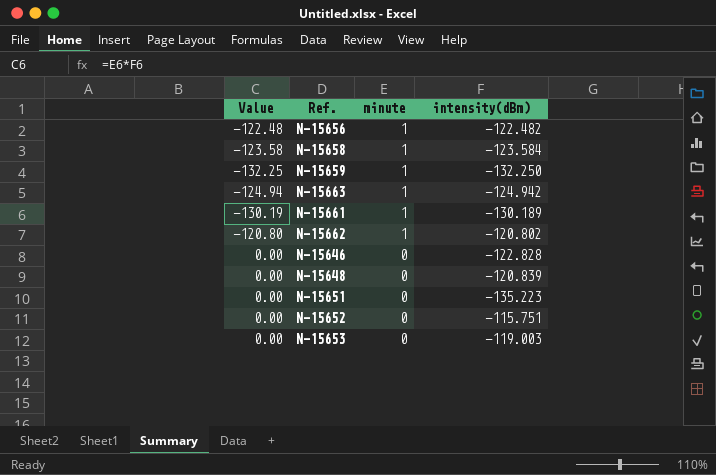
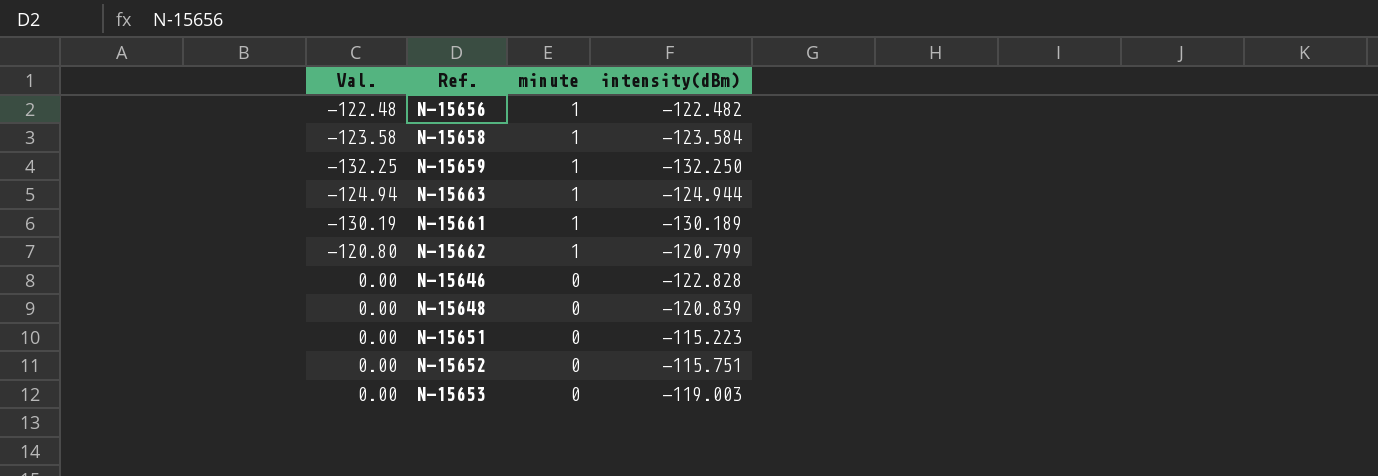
column name: Value -> Val.
N-15663 | intensity(dBm): -124.942 -> -124.944
N-15662 | intensity(dBm): -120.802 -> -120.799
N-15651 | intensity(dBm): -135.223 -> -115.223

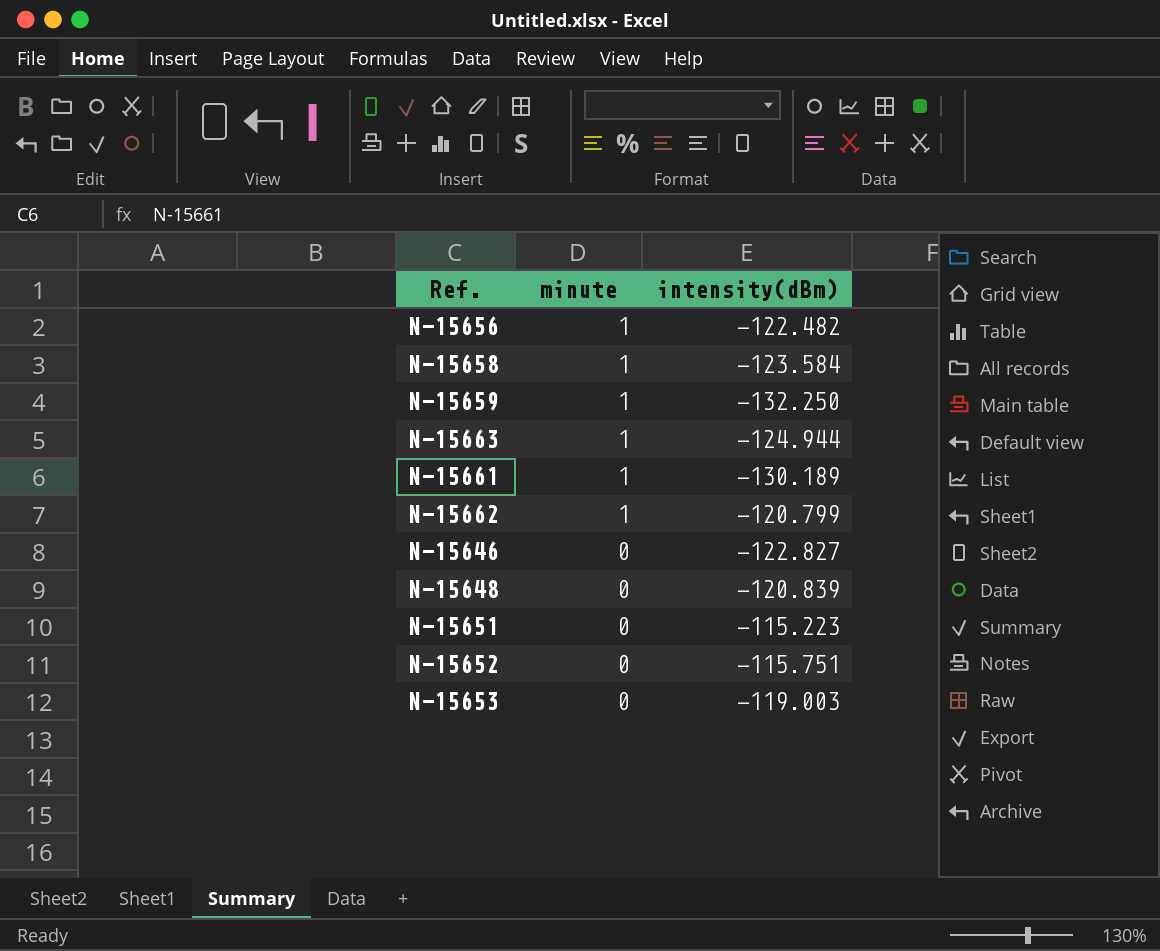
column Val. | formula: [minute] * [intensity(dBm)] -> none
N-15646 | intensity(dBm): -122.828 -> -122.827

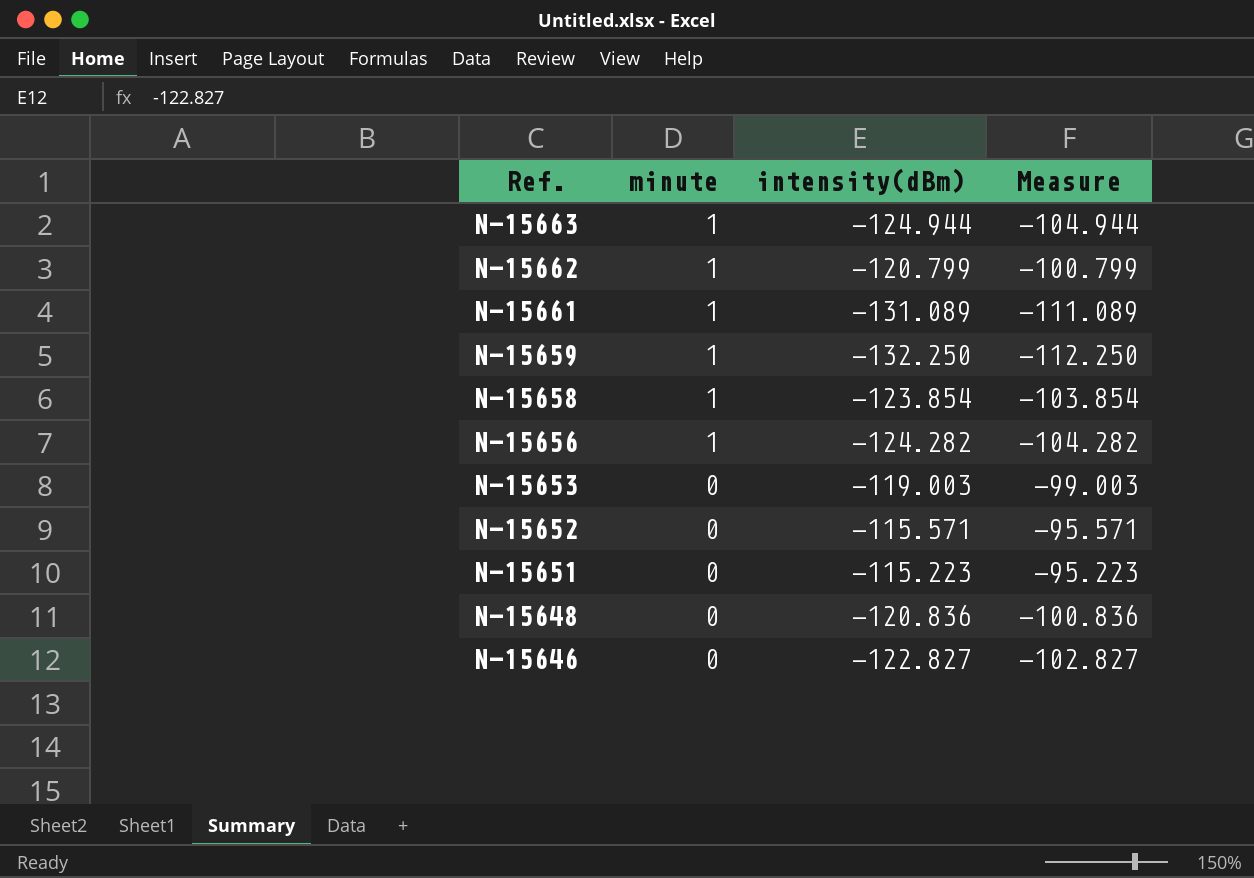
row order: minute descending -> Ref. descending
column Measure | formula: none -> [intensity(dBm)] + 20
N-15661 | intensity(dBm): -130.189 -> -131.089
N-15658 | intensity(dBm): -123.584 -> -123.854
N-15656 | intensity(dBm): -122.482 -> -124.282
N-15652 | intensity(dBm): -115.751 -> -115.571
N-15648 | intensity(dBm): -120.839 -> -120.836

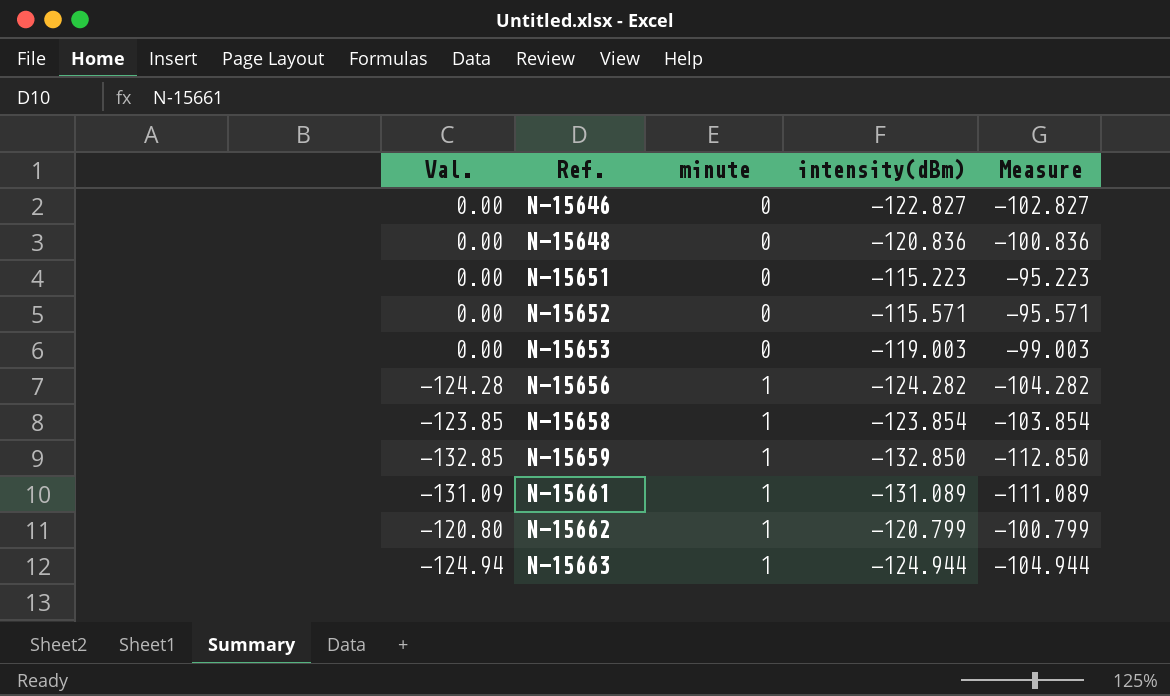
row order: Ref. descending -> Ref. ascending
column Val. | formula: none -> [minute] * [intensity(dBm)]
N-15659 | intensity(dBm): -132.250 -> -132.850
N-15659 | Measure: -112.250 -> -112.850

